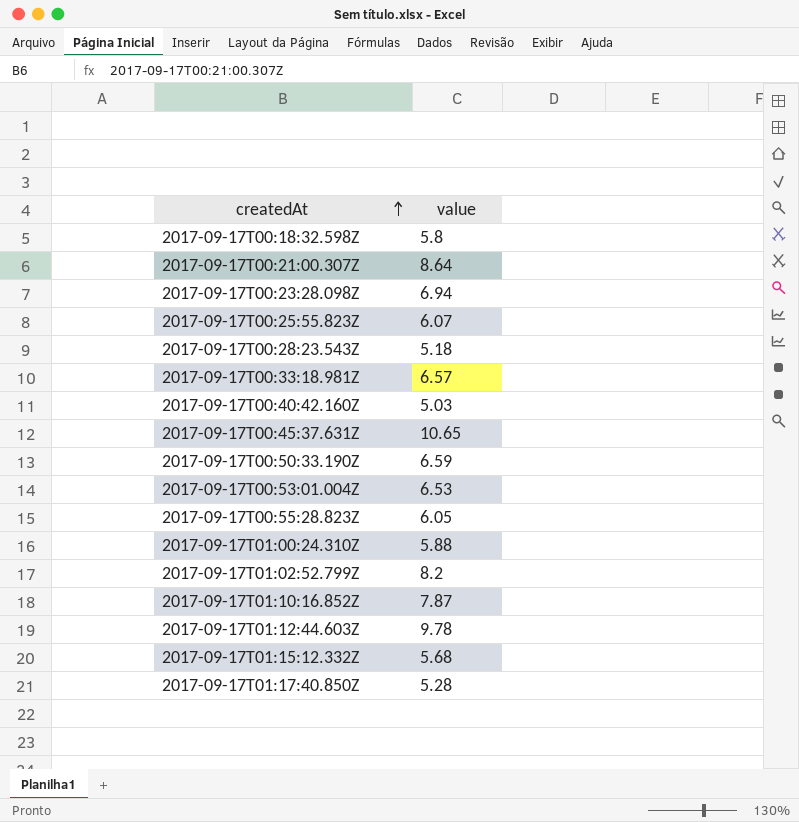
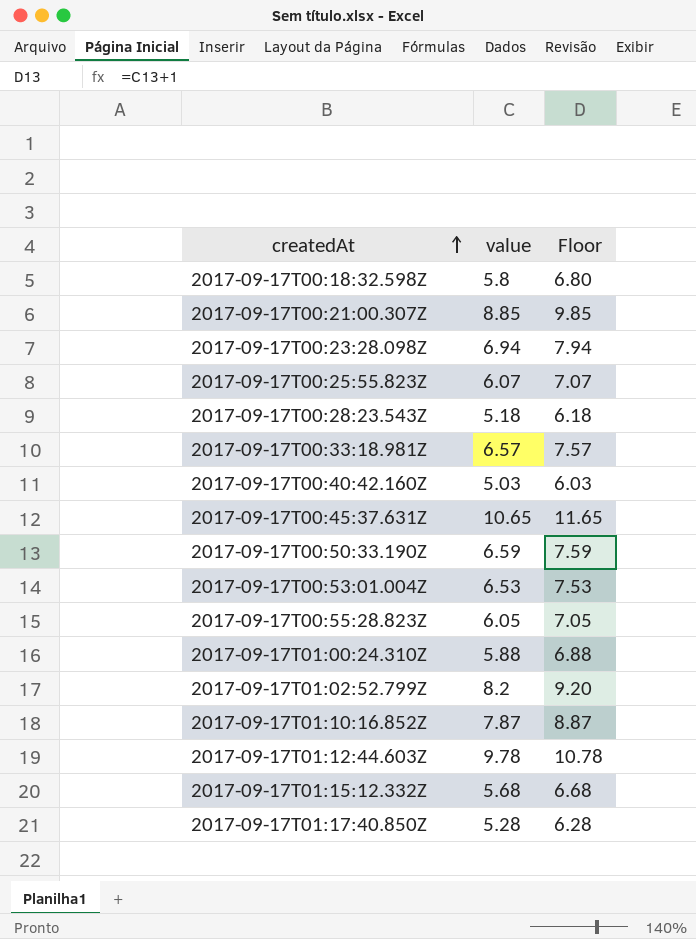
column Floor | formula: none -> [value] + 1
2017-09-17T00:21:00.307Z | value: 8.64 -> 8.85

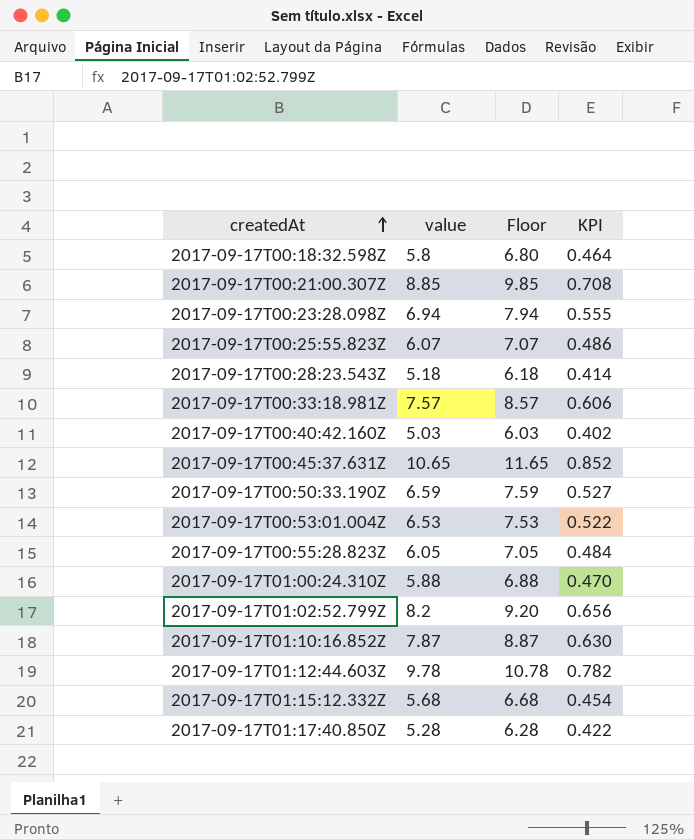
column KPI | formula: none -> [value] * 0.08
2017-09-17T00:33:18.981Z | value: 6.57 -> 7.57
2017-09-17T00:33:18.981Z | Floor: 7.57 -> 8.57

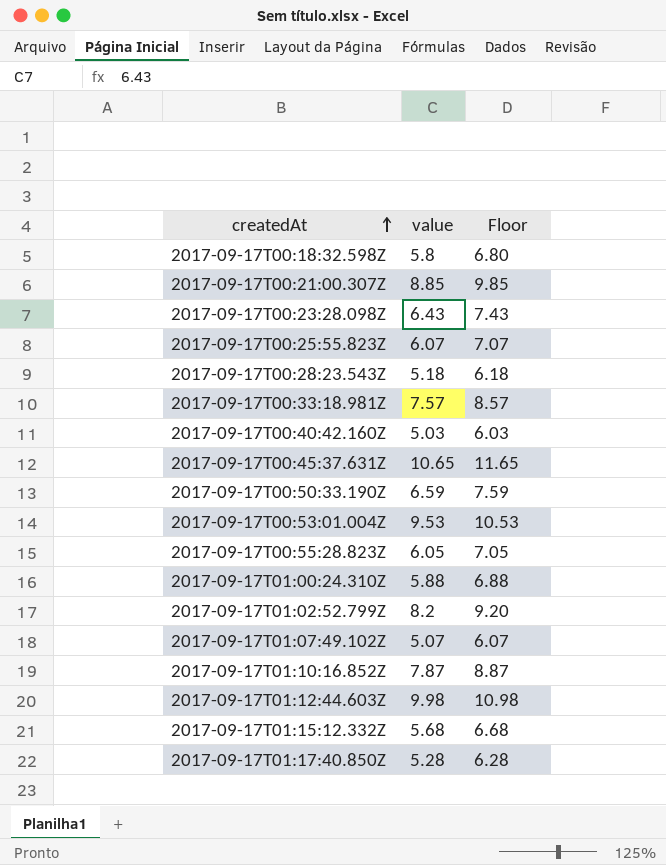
column KPI | formula: [value] * 0.08 -> none
2017-09-17T00:23:28.098Z | value: 6.94 -> 6.43
2017-09-17T00:23:28.098Z | Floor: 7.94 -> 7.43
2017-09-17T00:53:01.004Z | value: 6.53 -> 9.53
2017-09-17T00:53:01.004Z | Floor: 7.53 -> 10.53
row 2017-09-17T01:07:49.102Z: none -> 5.07 | 6.07
2017-09-17T01:12:44.603Z | value: 9.78 -> 9.98
2017-09-17T01:12:44.603Z | Floor: 10.78 -> 10.98

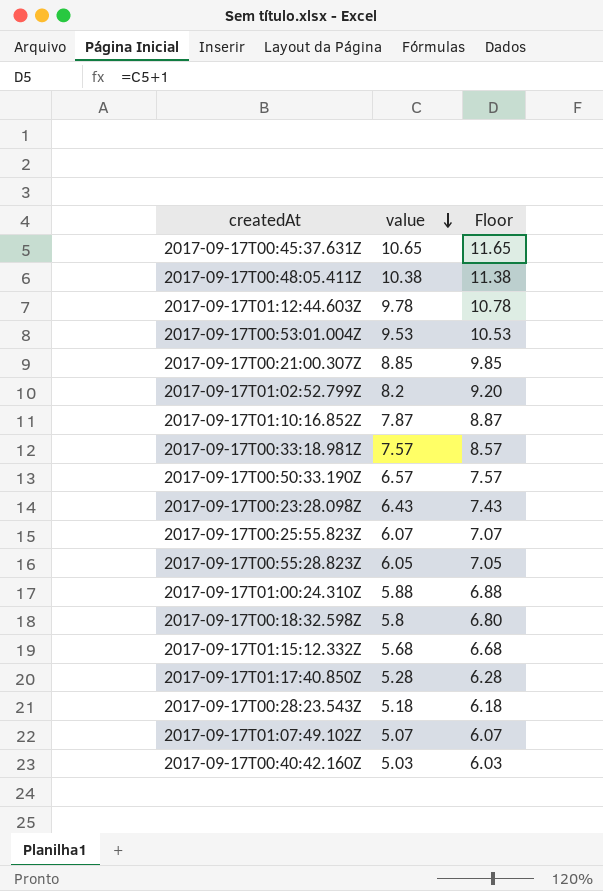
row order: createdAt ascending -> value descending
row 2017-09-17T00:48:05.411Z: none -> 10.38 | 11.38
2017-09-17T01:12:44.603Z | value: 9.98 -> 9.78
2017-09-17T01:12:44.603Z | Floor: 10.98 -> 10.78
2017-09-17T00:50:33.190Z | value: 6.59 -> 6.57
2017-09-17T00:50:33.190Z | Floor: 7.59 -> 7.57

